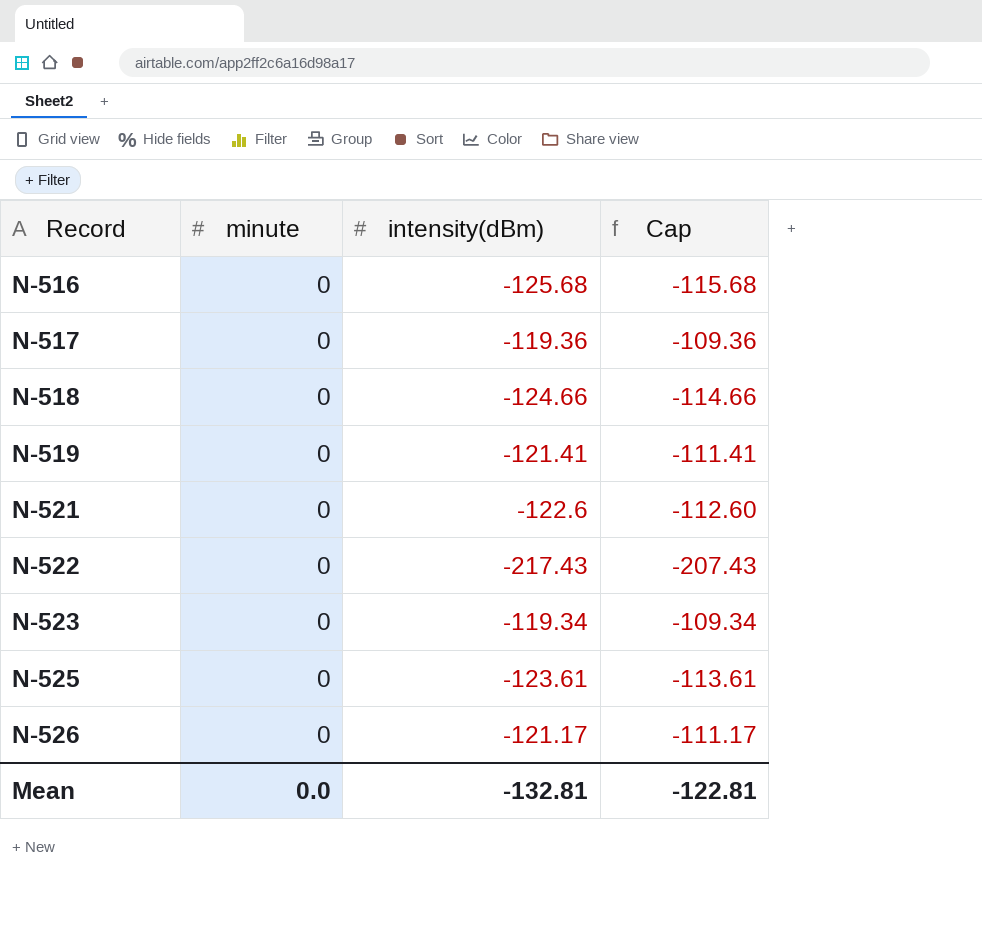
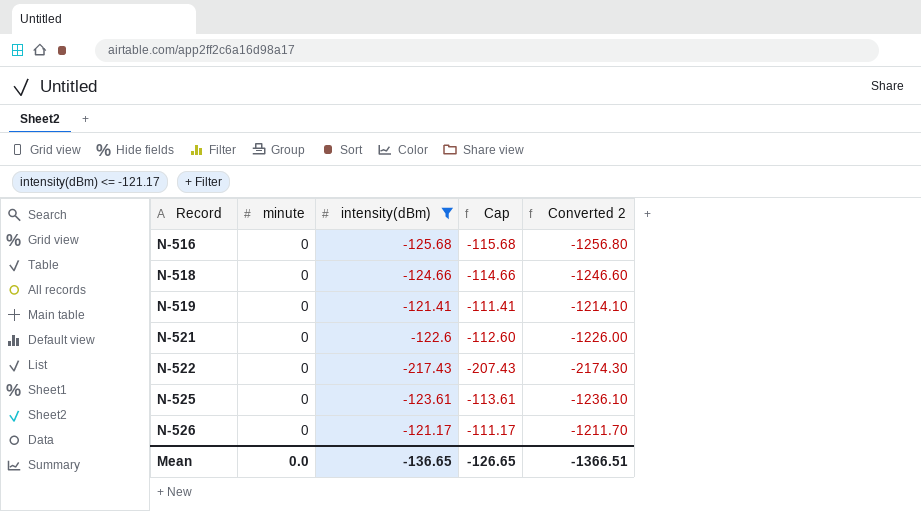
filter: none -> intensity(dBm) <= -121.17
column Converted 2 | formula: none -> [intensity(dBm)] * 10
Mean | intensity(dBm): -132.81 -> -136.65
Mean | Cap: -122.81 -> -126.65

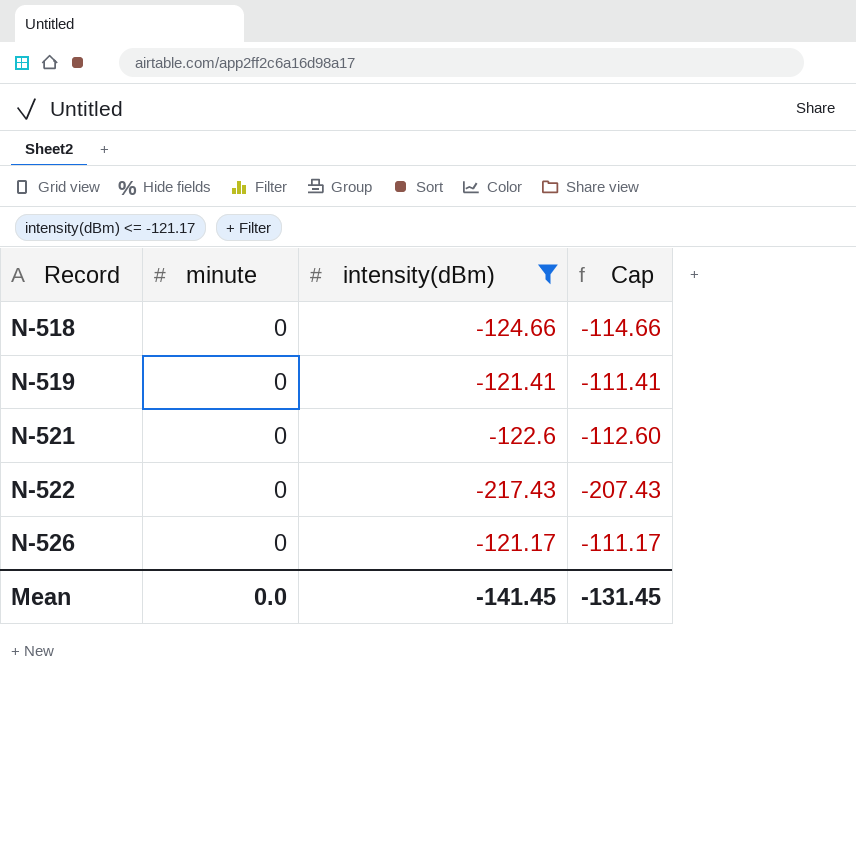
column Converted 2 | formula: [intensity(dBm)] * 10 -> none
row N-516: 0 | -125.68 | -115.68 | -1256.80 -> none
row N-525: 0 | -123.61 | -113.61 | -1236.10 -> none
Mean | intensity(dBm): -136.65 -> -141.45
Mean | Cap: -126.65 -> -131.45

